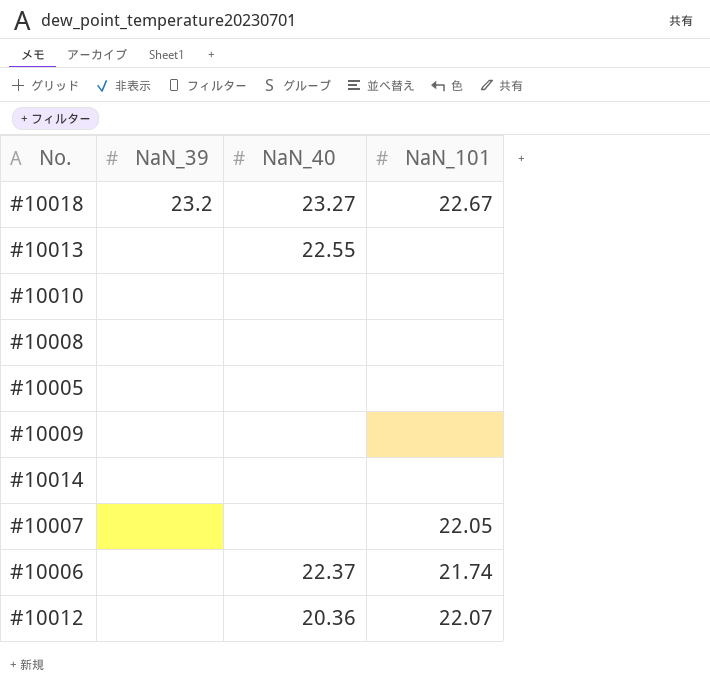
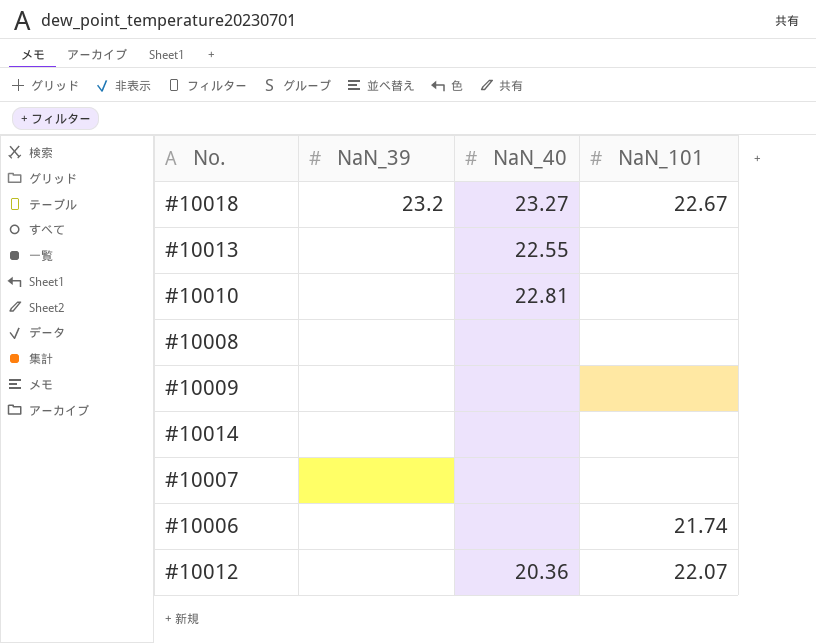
row #10005: none | none | none -> none
#10010 | NaN_40: none -> 22.81
#10007 | NaN_101: 22.05 -> none
#10006 | NaN_40: 22.37 -> none

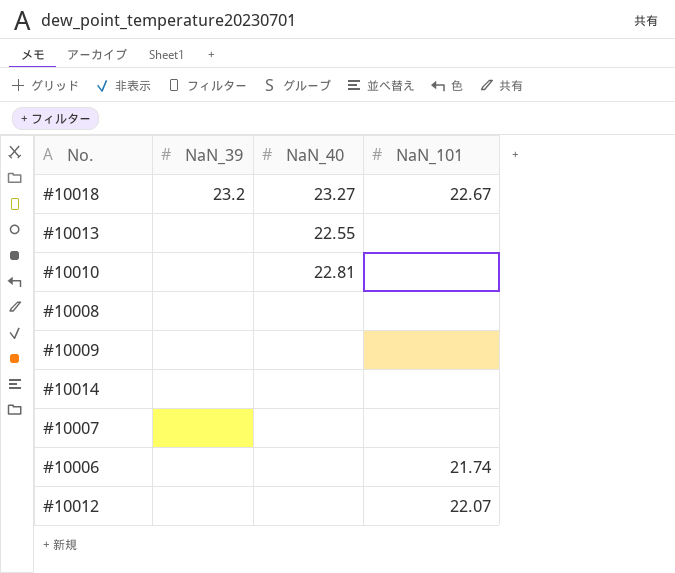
#10012 | NaN_40: 20.36 -> none

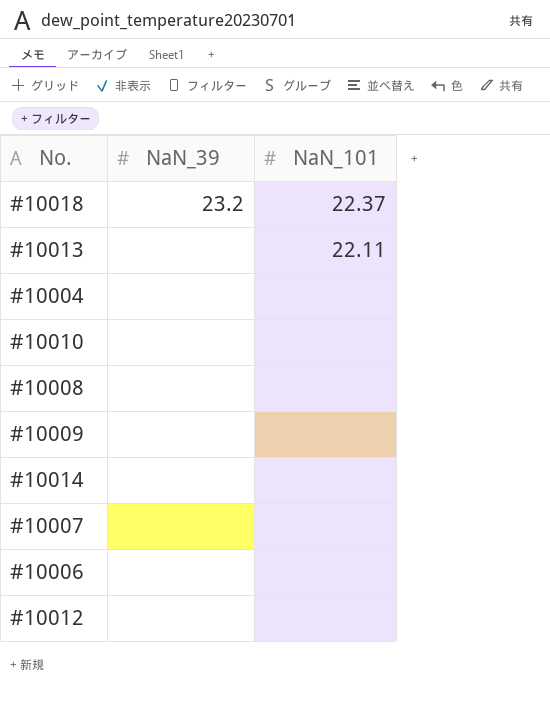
column NaN_40 | position: 3 -> none
#10018 | NaN_101: 22.67 -> 22.37
#10013 | NaN_101: none -> 22.11
row #10004: none -> none | none
#10006 | NaN_101: 21.74 -> none
#10012 | NaN_101: 22.07 -> none

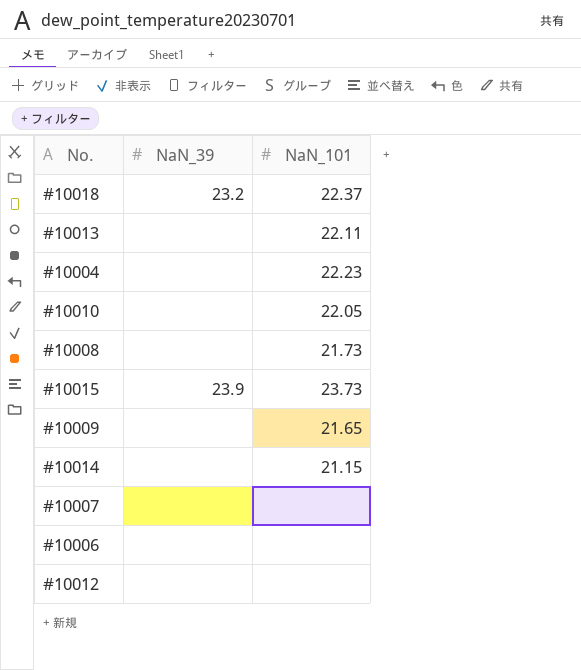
#10004 | NaN_101: none -> 22.23
#10010 | NaN_101: none -> 22.05
#10008 | NaN_101: none -> 21.73
row #10015: none -> 23.9 | 23.73
#10009 | NaN_101: none -> 21.65
#10014 | NaN_101: none -> 21.15

